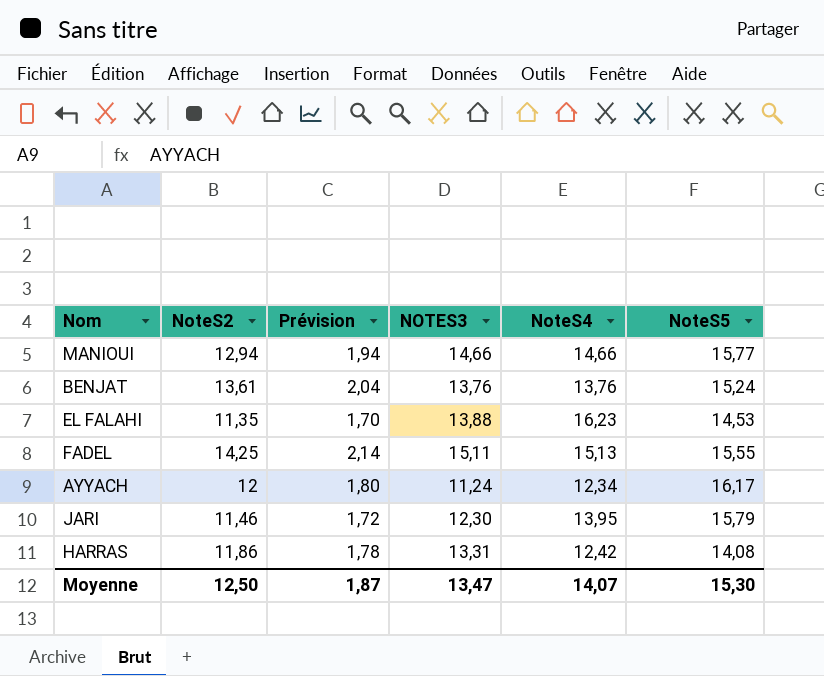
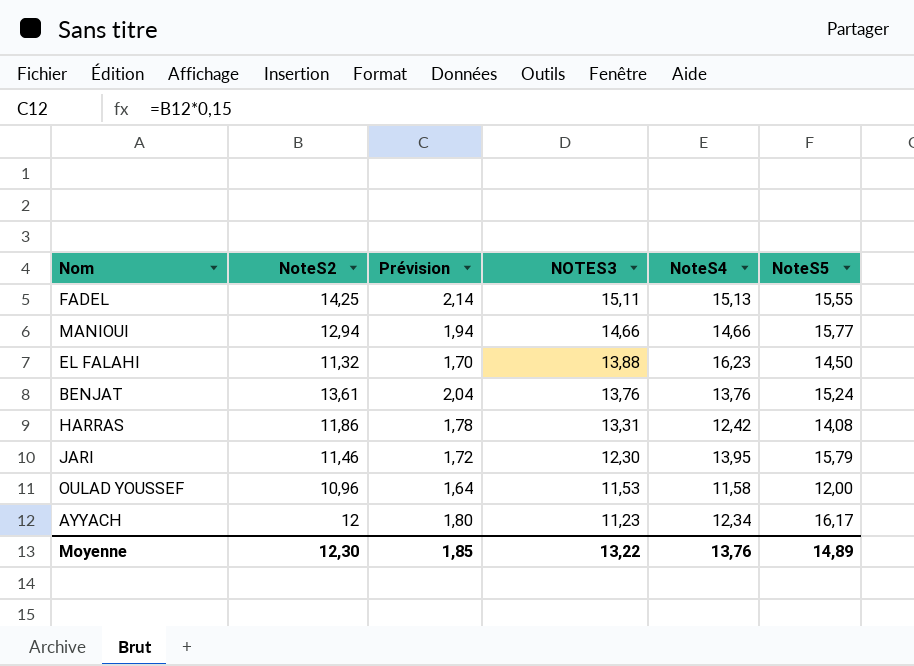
row order: none -> NOTES3 descending
EL FALAHI | NoteS2: 11,35 -> 11,32
EL FALAHI | NoteS5: 14,53 -> 14,50
row OULAD YOUSSEF: none -> 10,96 | 1,64 | 11,53 | 11,58 | 12,00
AYYACH | NOTES3: 11,24 -> 11,23
Moyenne | NoteS2: 12,50 -> 12,30
Moyenne | Prévision: 1,87 -> 1,85
Moyenne | NOTES3: 13,47 -> 13,22
Moyenne | NoteS4: 14,07 -> 13,76
Moyenne | NoteS5: 15,30 -> 14,89

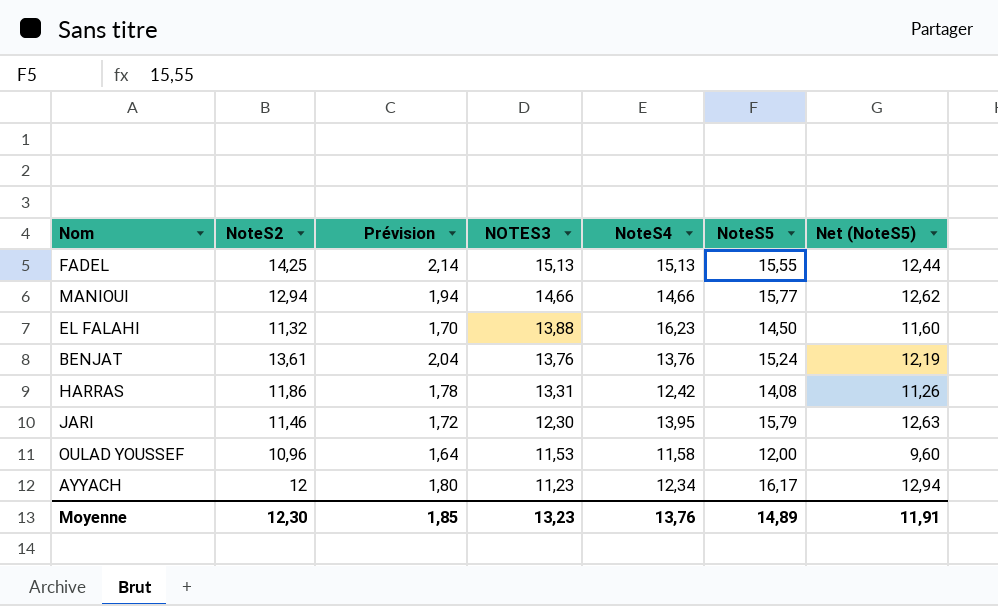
column Net (NoteS5) | formula: none -> [NoteS5] * 0,8
FADEL | NOTES3: 15,11 -> 15,13
Moyenne | NOTES3: 13,22 -> 13,23

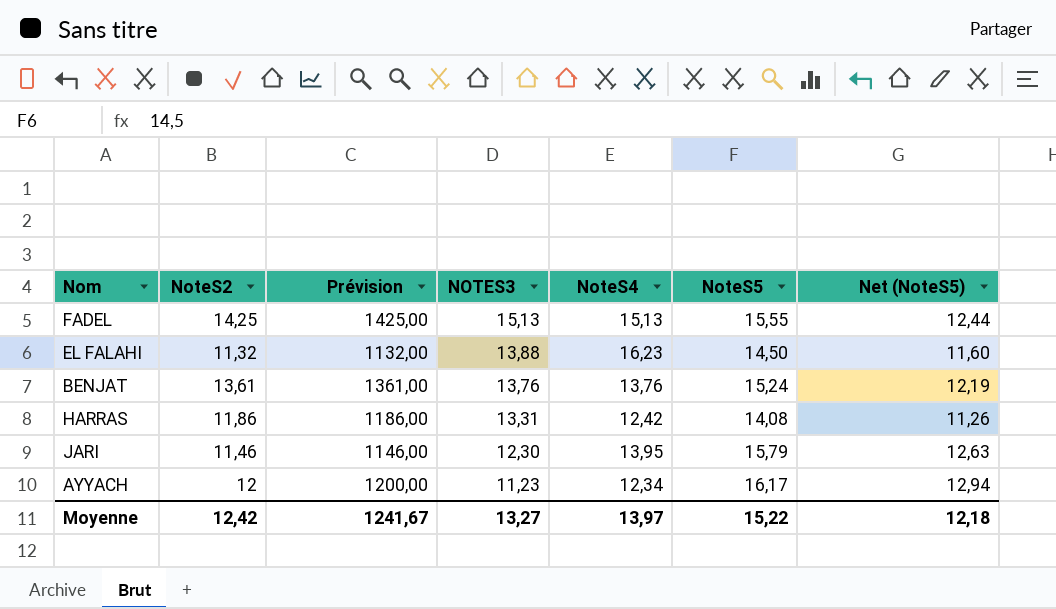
column Prévision | formula: [NoteS2] * 0,15 -> [NoteS2] * 100
row MANIOUI: 12,94 | 1,94 | 14,66 | 14,66 | 15,77 | 12,62 -> none
row OULAD YOUSSEF: 10,96 | 1,64 | 11,53 | 11,58 | 12,00 | 9,60 -> none
Moyenne | NoteS2: 12,30 -> 12,42
Moyenne | Prévision: 1,85 -> 1241,67
Moyenne | NOTES3: 13,23 -> 13,27
Moyenne | NoteS4: 13,76 -> 13,97
Moyenne | NoteS5: 14,89 -> 15,22
Moyenne | Net (NoteS5): 11,91 -> 12,18

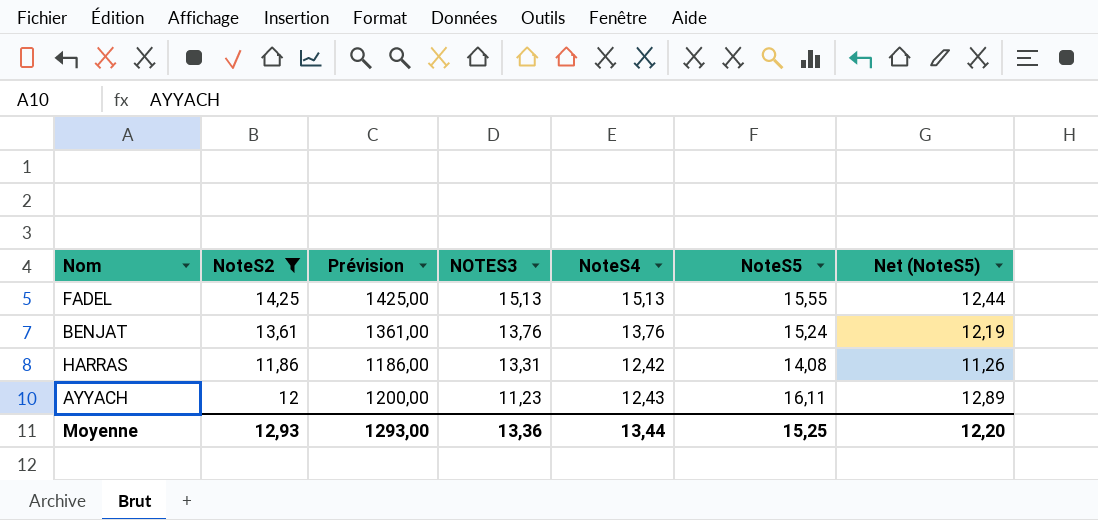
filter: none -> NoteS2 >= 11,86
AYYACH | NoteS4: 12,34 -> 12,43
AYYACH | NoteS5: 16,17 -> 16,11
AYYACH | Net (NoteS5): 12,94 -> 12,89
Moyenne | NoteS2: 12,42 -> 12,93
Moyenne | Prévision: 1241,67 -> 1293,00
Moyenne | NOTES3: 13,27 -> 13,36
Moyenne | NoteS4: 13,97 -> 13,44
Moyenne | NoteS5: 15,22 -> 15,25
Moyenne | Net (NoteS5): 12,18 -> 12,20

